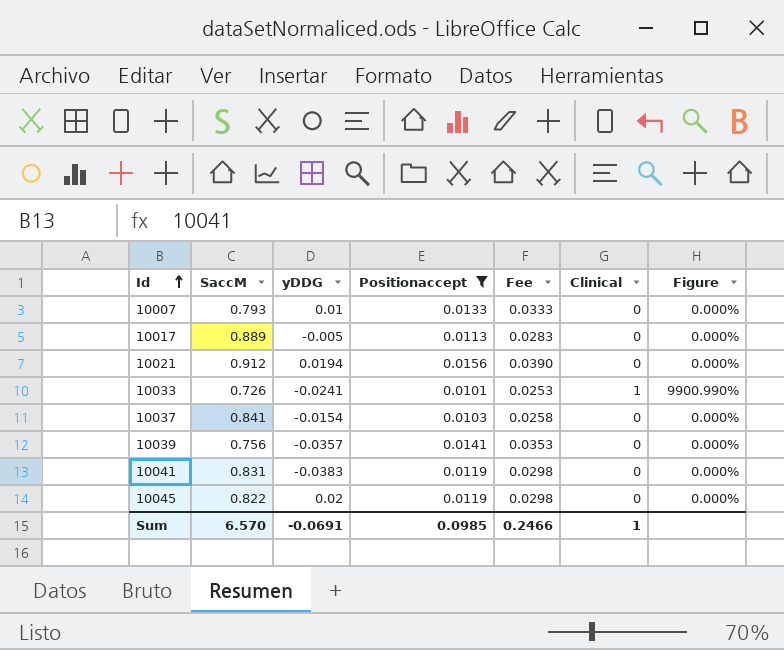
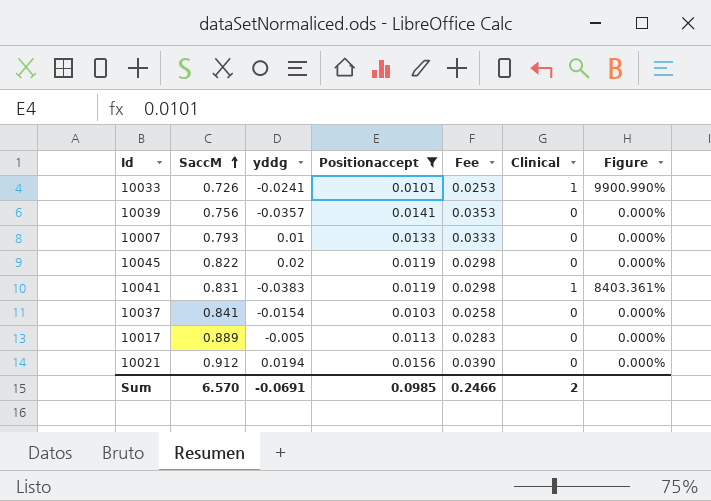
row order: Id ascending -> SaccM ascending
column name: yDDG -> yddg
10041 | Clinical: 0 -> 1
10041 | Figure: 0.000% -> 8403.361%
Sum | Clinical: 1 -> 2

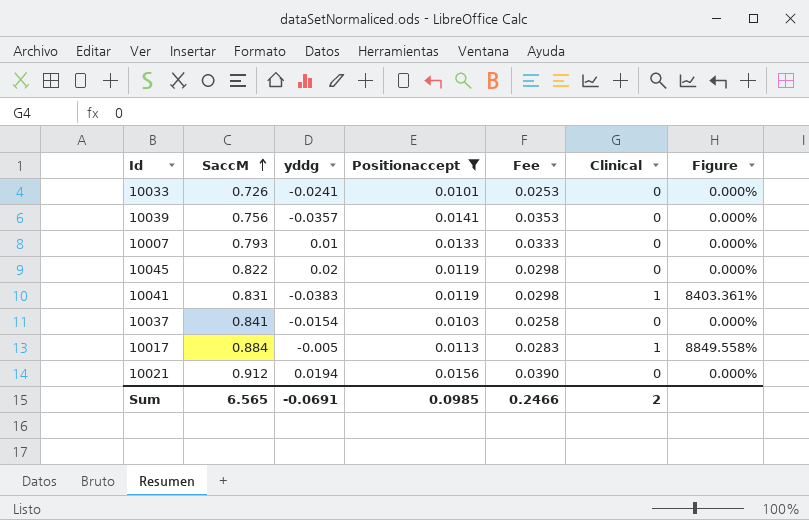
10033 | Clinical: 1 -> 0
10033 | Figure: 9900.990% -> 0.000%
10017 | SaccM: 0.889 -> 0.884
10017 | Clinical: 0 -> 1
10017 | Figure: 0.000% -> 8849.558%
Sum | SaccM: 6.570 -> 6.565

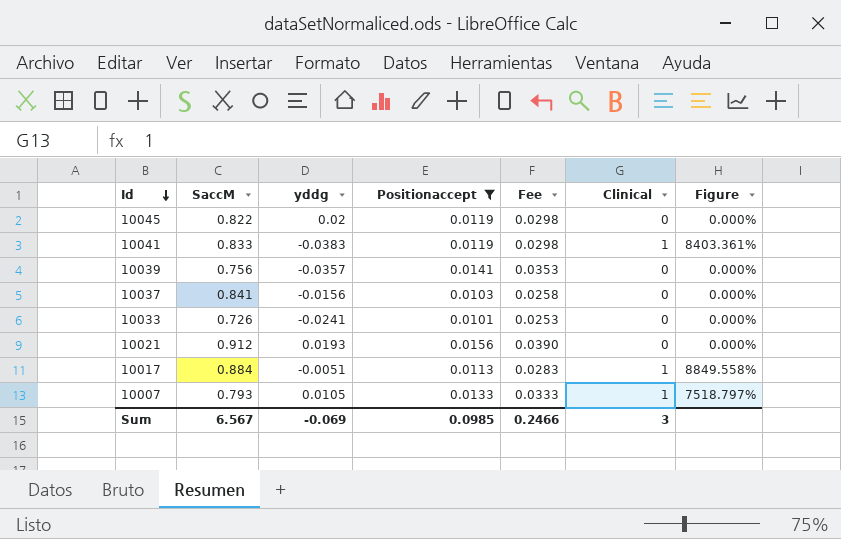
row order: SaccM ascending -> Id descending
10041 | SaccM: 0.831 -> 0.833
10037 | yddg: -0.0154 -> -0.0156
10021 | yddg: 0.0194 -> 0.0193
10017 | yddg: -0.005 -> -0.0051
10007 | yddg: 0.01 -> 0.0105
10007 | Clinical: 0 -> 1
10007 | Figure: 0.000% -> 7518.797%
Sum | SaccM: 6.565 -> 6.567
Sum | yddg: -0.0691 -> -0.069
Sum | Clinical: 2 -> 3

